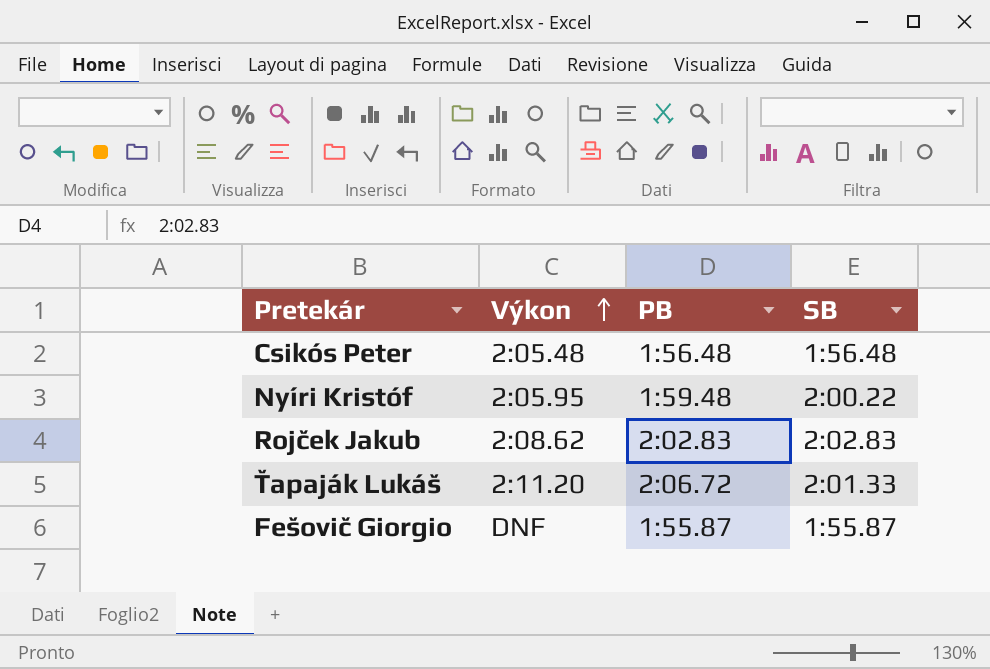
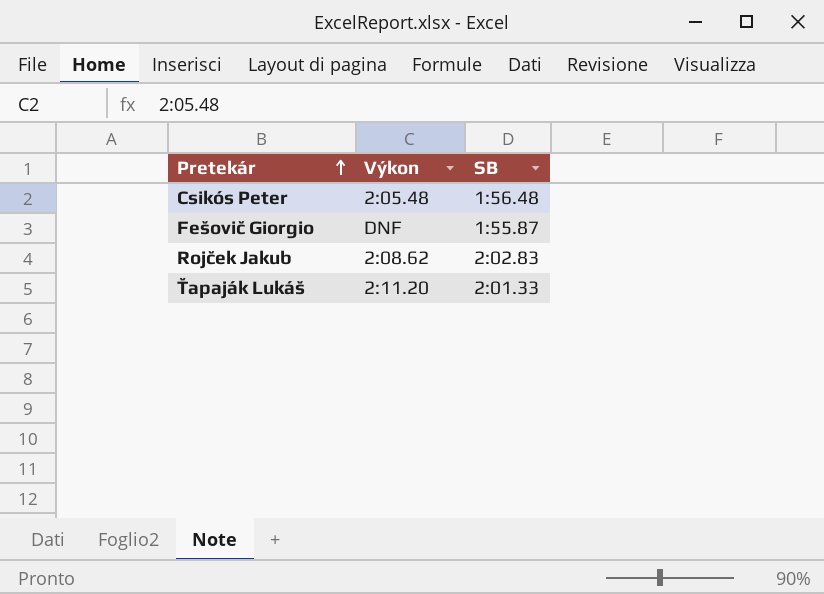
row order: Výkon ascending -> Pretekár ascending
column PB | position: 3 -> none
row Nyíri Kristóf: 2:05.95 | 1:59.48 | 2:00.22 -> none

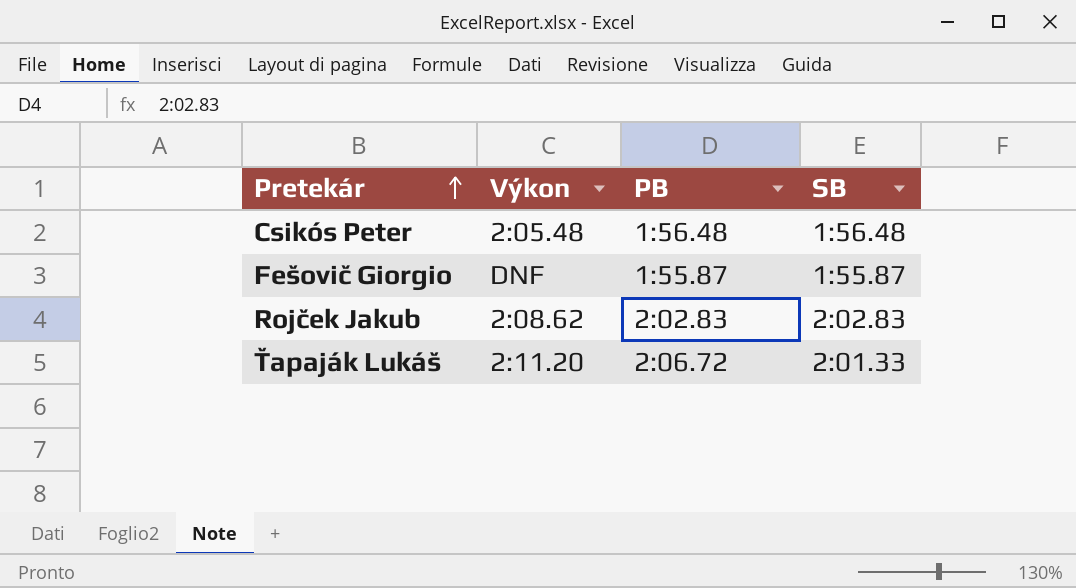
column PB | position: none -> 3

